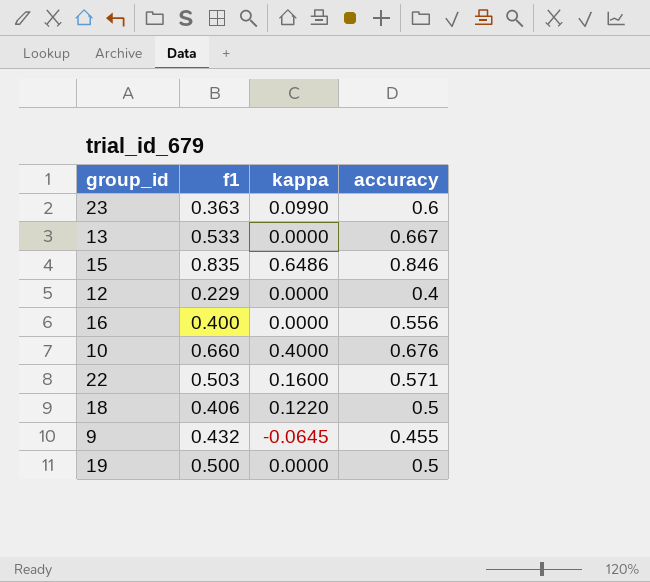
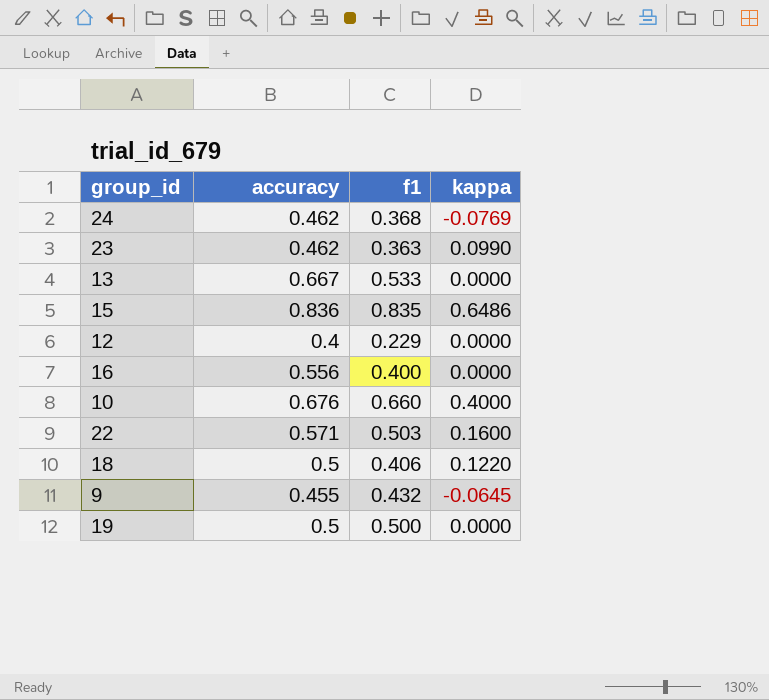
column accuracy | position: 4 -> 2
row 24: none -> 0.462 | 0.368 | -0.0769
23 | accuracy: 0.6 -> 0.462
15 | accuracy: 0.846 -> 0.836

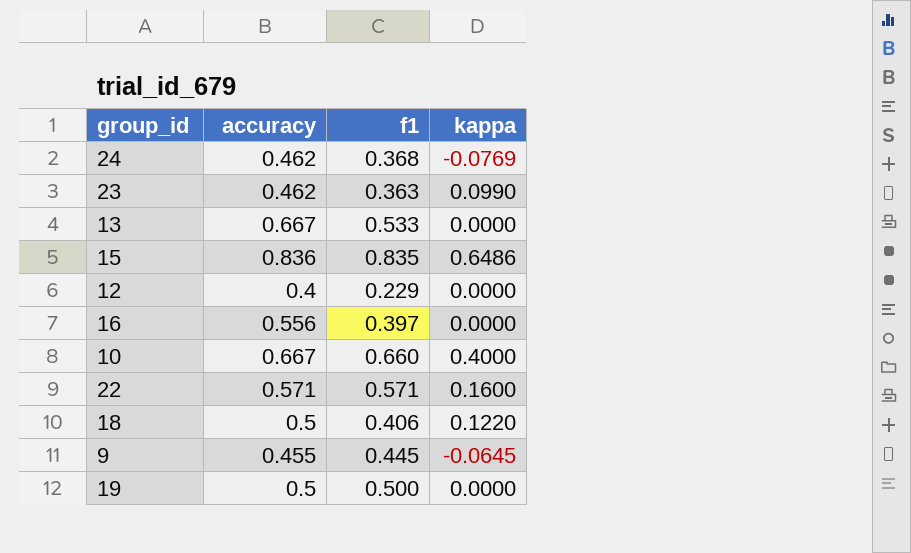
16 | f1: 0.400 -> 0.397
10 | accuracy: 0.676 -> 0.667
22 | f1: 0.503 -> 0.571
9 | f1: 0.432 -> 0.445

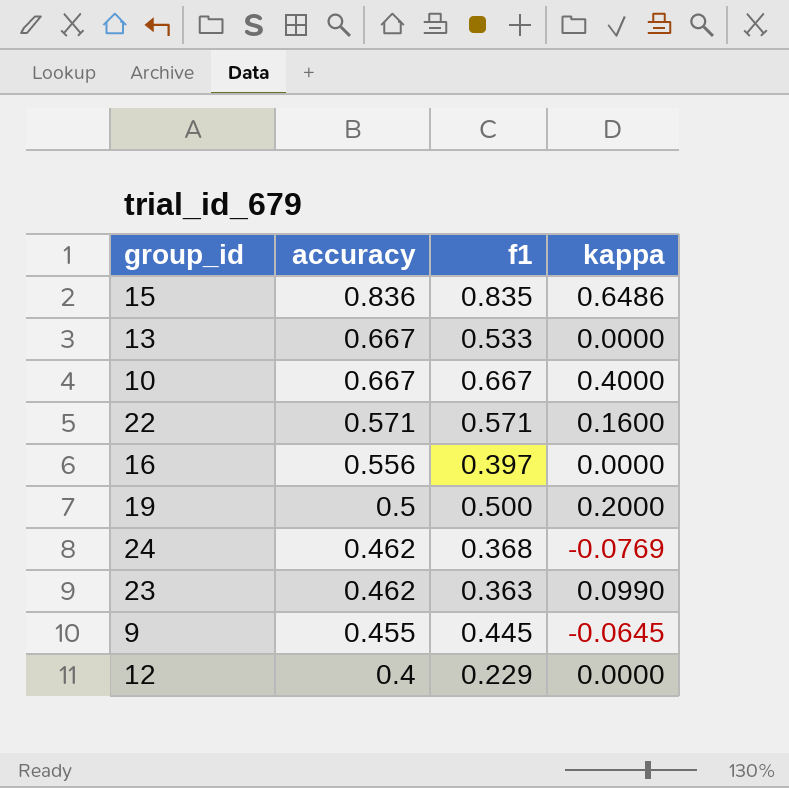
row order: none -> accuracy descending
row 18: 0.5 | 0.406 | 0.1220 -> none
10 | f1: 0.660 -> 0.667
19 | kappa: 0.0000 -> 0.2000

